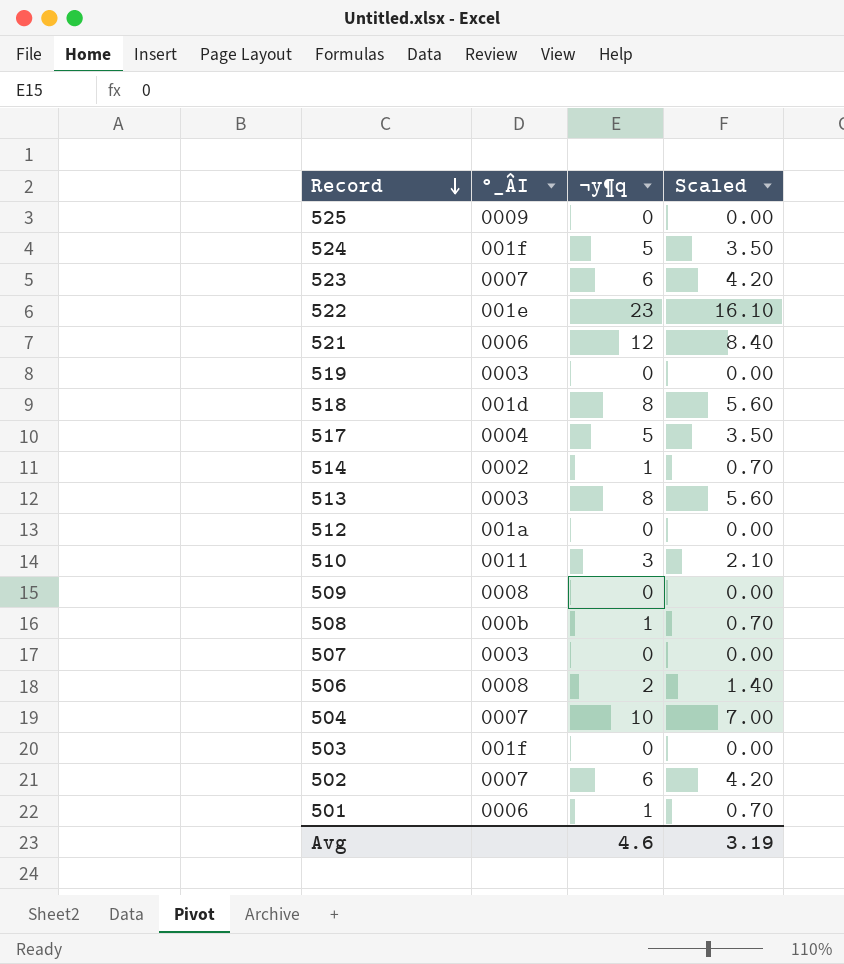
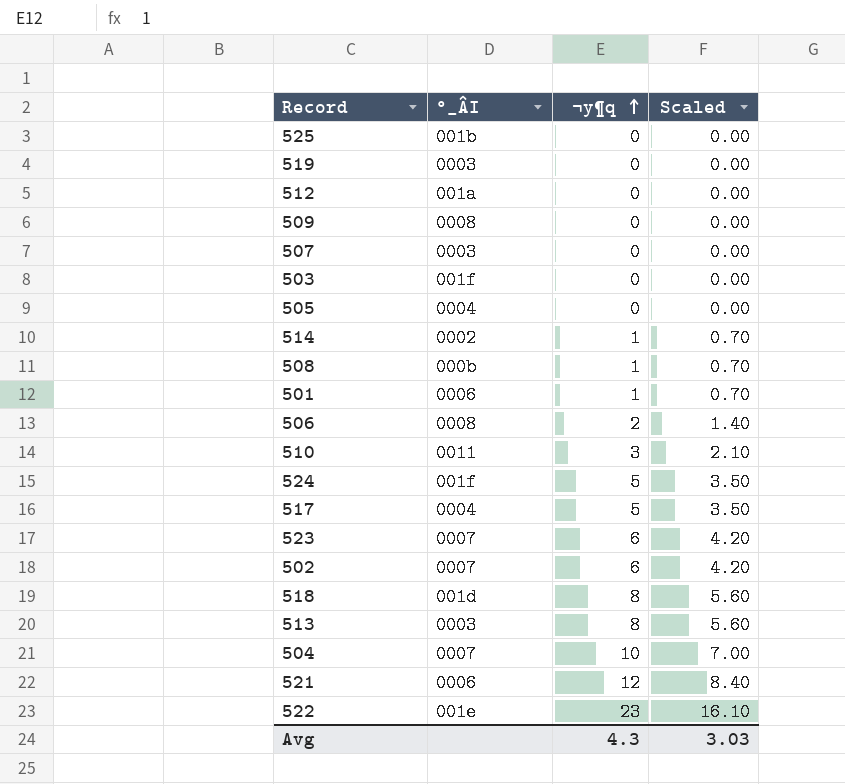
row order: Record descending -> ¬y¶q ascending
525 | °_ÂI: 0009 -> 001b
row 505: none -> 0004 | 0 | 0.00
Avg | ¬y¶q: 4.6 -> 4.3
Avg | Scaled: 3.19 -> 3.03

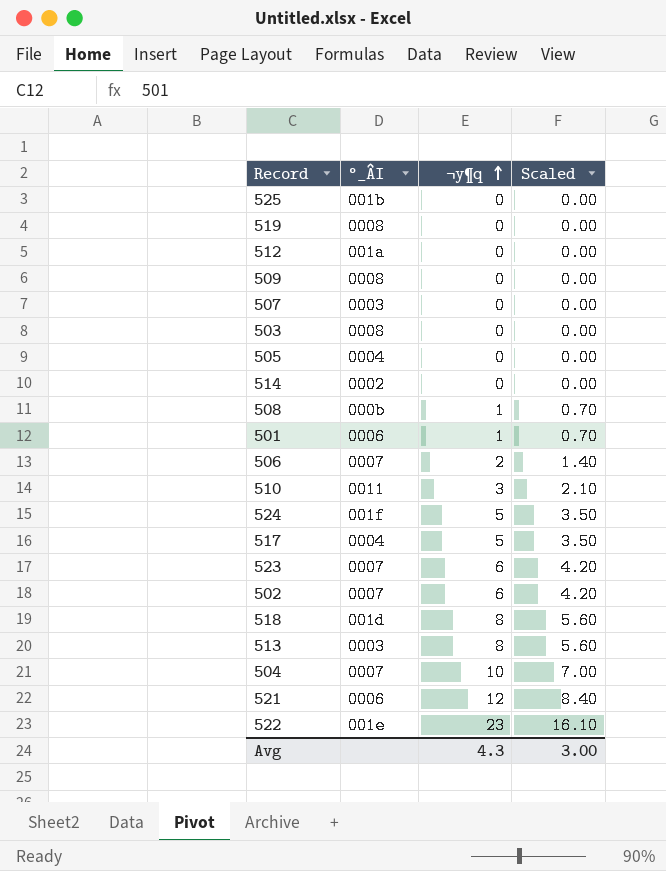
519 | °_ÂI: 0003 -> 0008
503 | °_ÂI: 001f -> 0008
514 | ¬y¶q: 1 -> 0
514 | Scaled: 0.70 -> 0.00
506 | °_ÂI: 0008 -> 0007
Avg | Scaled: 3.03 -> 3.00

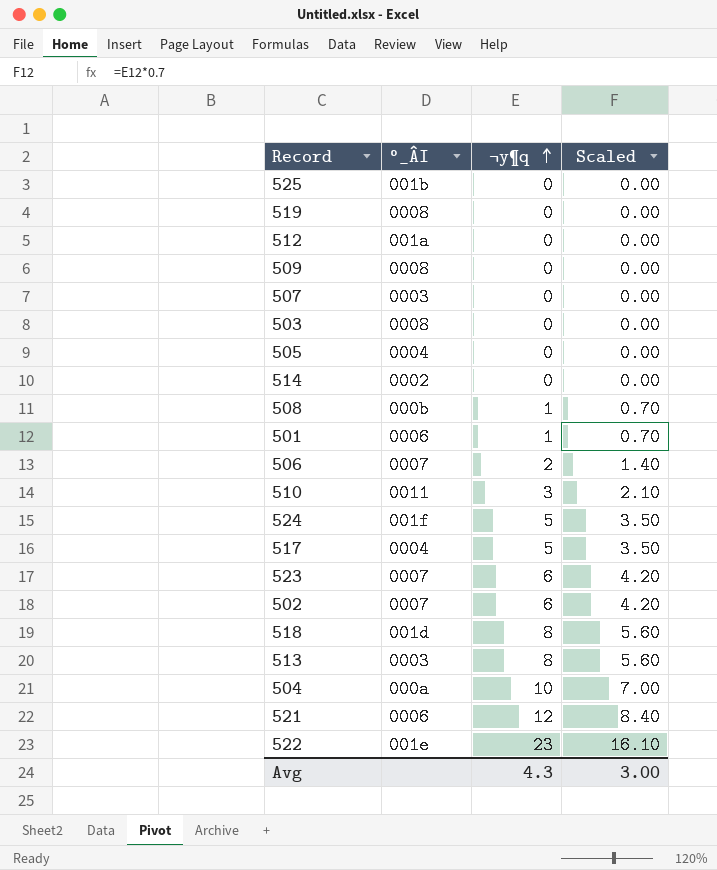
504 | °_ÂI: 0007 -> 000a

